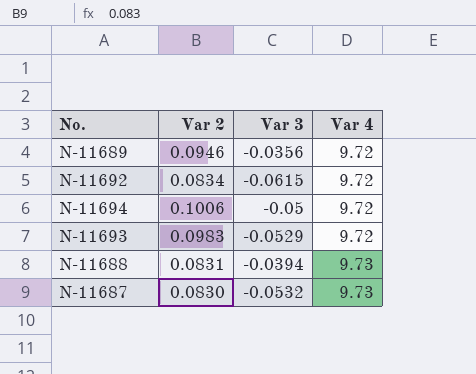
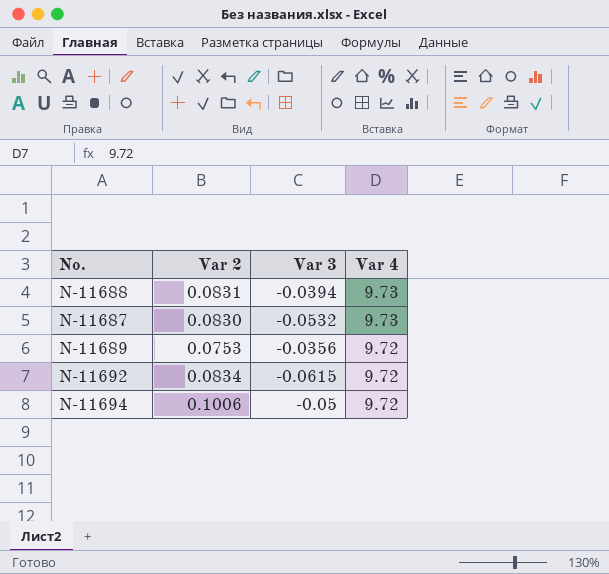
row order: Var 4 ascending -> Var 4 descending
row N-11693: 0.0983 | -0.0529 | 9.72 -> none
N-11689 | Var 2: 0.0946 -> 0.0753

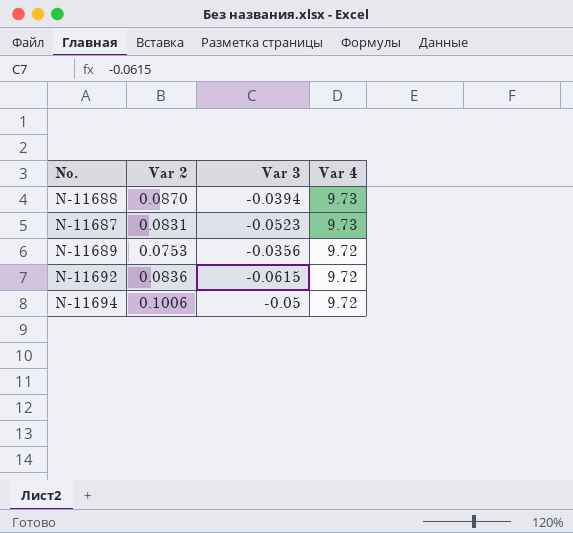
N-11688 | Var 2: 0.0831 -> 0.0870
N-11687 | Var 2: 0.0830 -> 0.0831
N-11687 | Var 3: -0.0532 -> -0.0523
N-11692 | Var 2: 0.0834 -> 0.0836

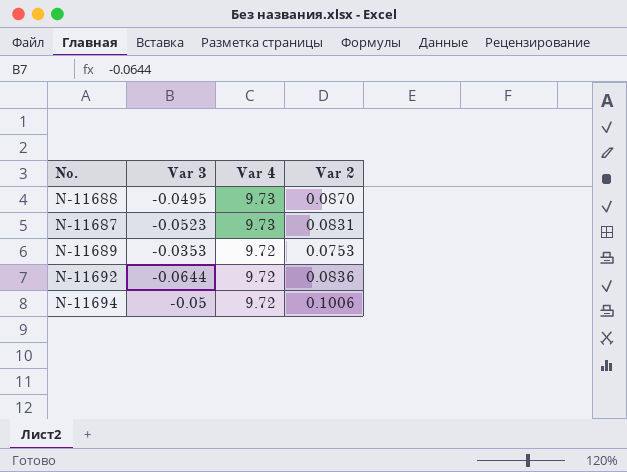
column Var 2 | position: 2 -> 4
N-11688 | Var 3: -0.0394 -> -0.0495
N-11689 | Var 3: -0.0356 -> -0.0353
N-11692 | Var 3: -0.0615 -> -0.0644

